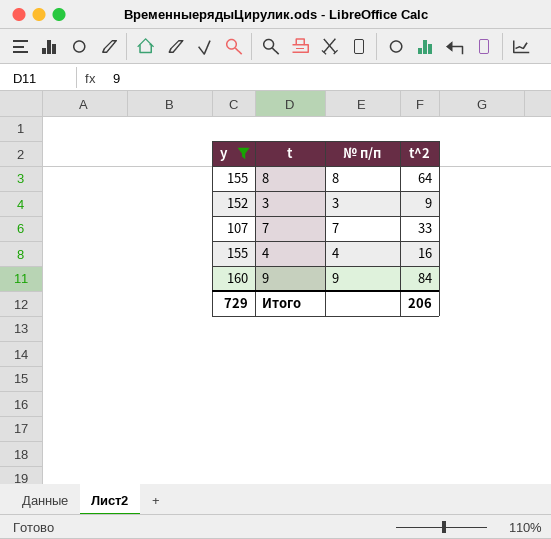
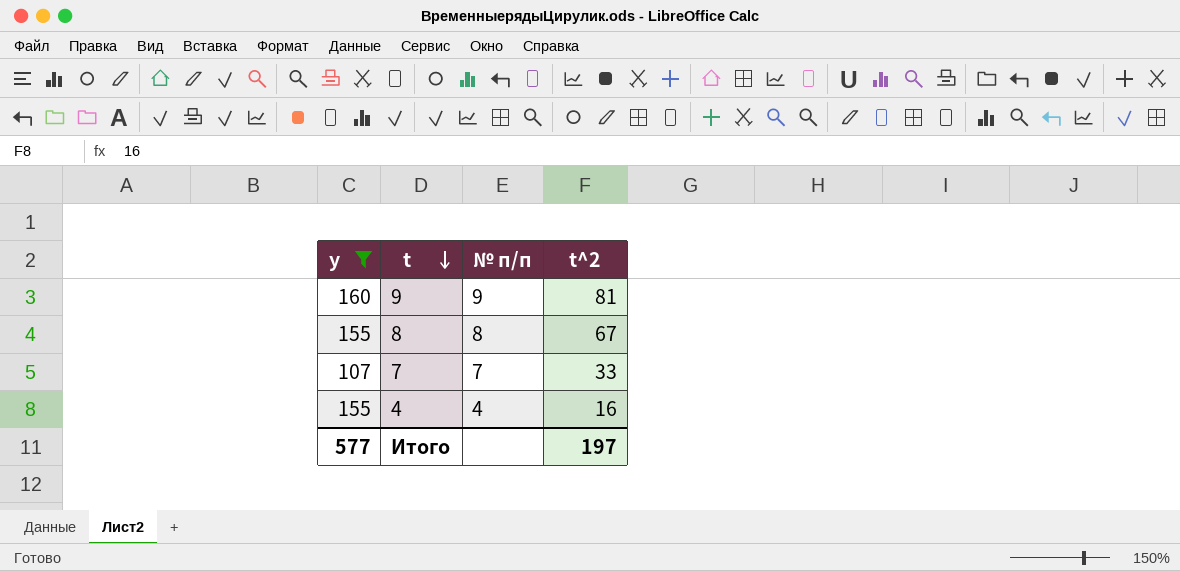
row order: none -> t descending
row 3: 152 | 3 | 9 -> none
9 | t^2: 84 -> 81
8 | t^2: 64 -> 67
Итого | y: 729 -> 577
Итого | t^2: 206 -> 197

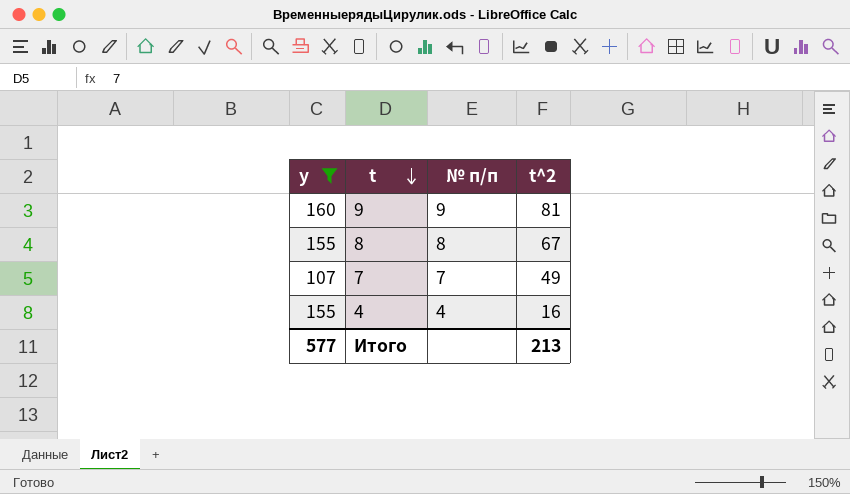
7 | t^2: 33 -> 49
Итого | t^2: 197 -> 213

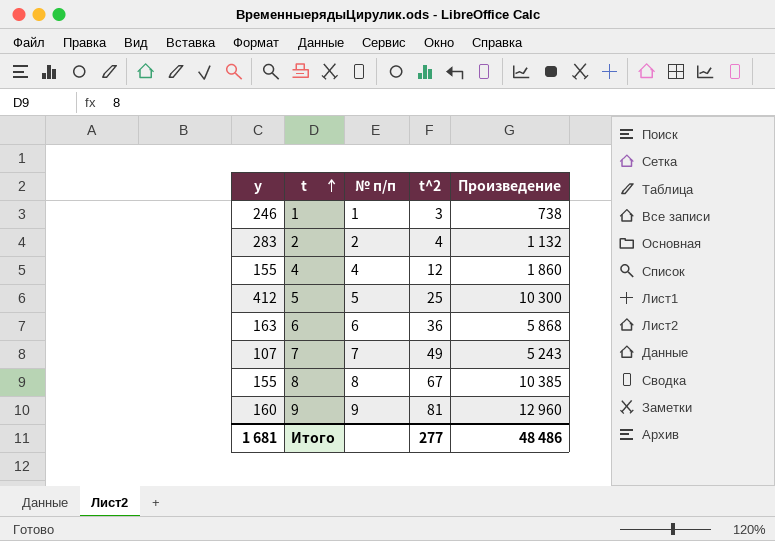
filter: y <= 160 -> none
row order: t descending -> t ascending
column Произведение | formula: none -> [y] * [t^2]
4 | t^2: 16 -> 12
Итого | y: 577 -> 1 681
Итого | t^2: 213 -> 277

